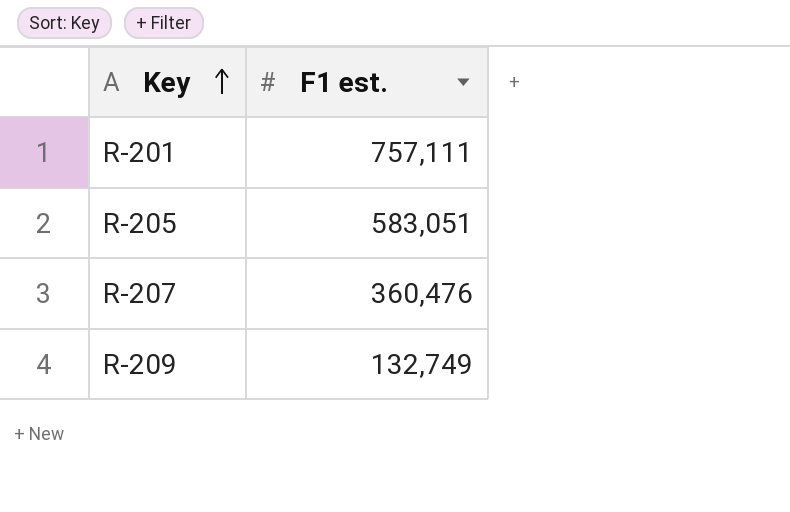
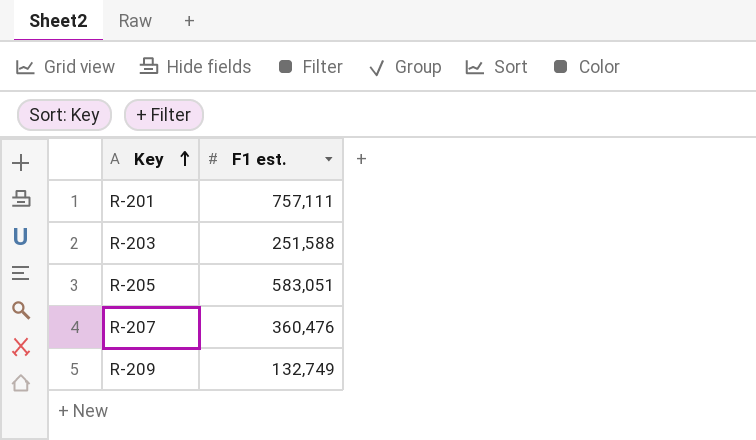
row R-203: none -> 251,588

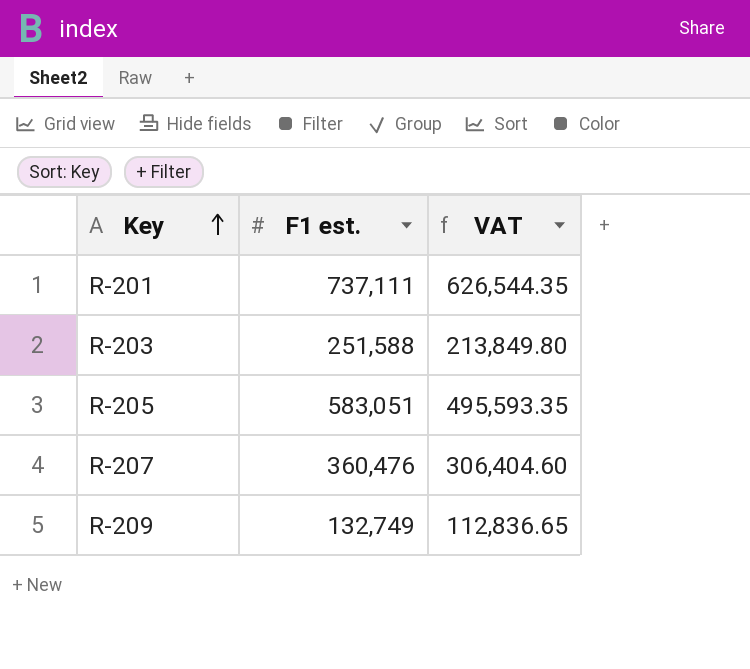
column VAT | formula: none -> [F1 est.] * 0.85
R-201 | F1 est.: 757,111 -> 737,111

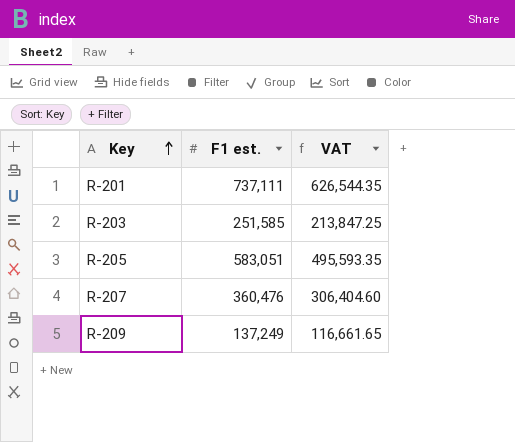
R-203 | F1 est.: 251,588 -> 251,585
R-203 | VAT: 213,849.80 -> 213,847.25
R-209 | F1 est.: 132,749 -> 137,249
R-209 | VAT: 112,836.65 -> 116,661.65

